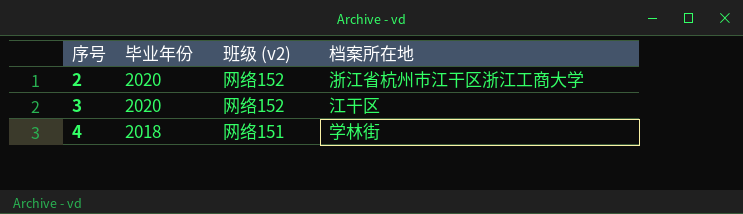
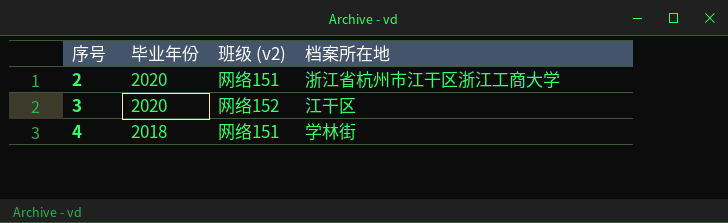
2 | 班级 (v2): 网络152 -> 网络151

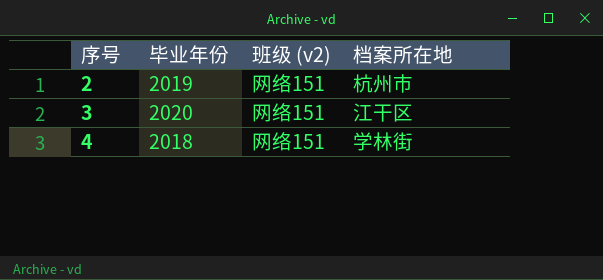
2 | 毕业年份: 2020 -> 2019
2 | 档案所在地: 浙江省杭州市江干区浙江工商大学 -> 杭州市
3 | 班级 (v2): 网络152 -> 网络151

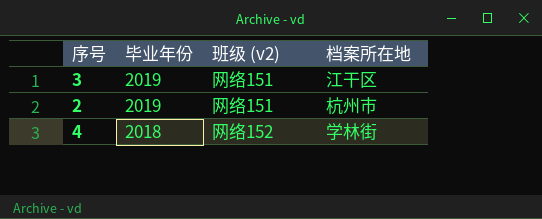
row order: 序号 ascending -> 毕业年份 descending
3 | 毕业年份: 2020 -> 2019
4 | 班级 (v2): 网络151 -> 网络152

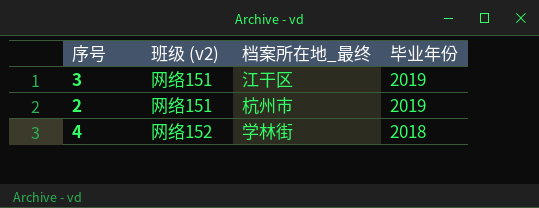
column name: 档案所在地 -> 档案所在地_最终
column 毕业年份 | position: 2 -> 4

